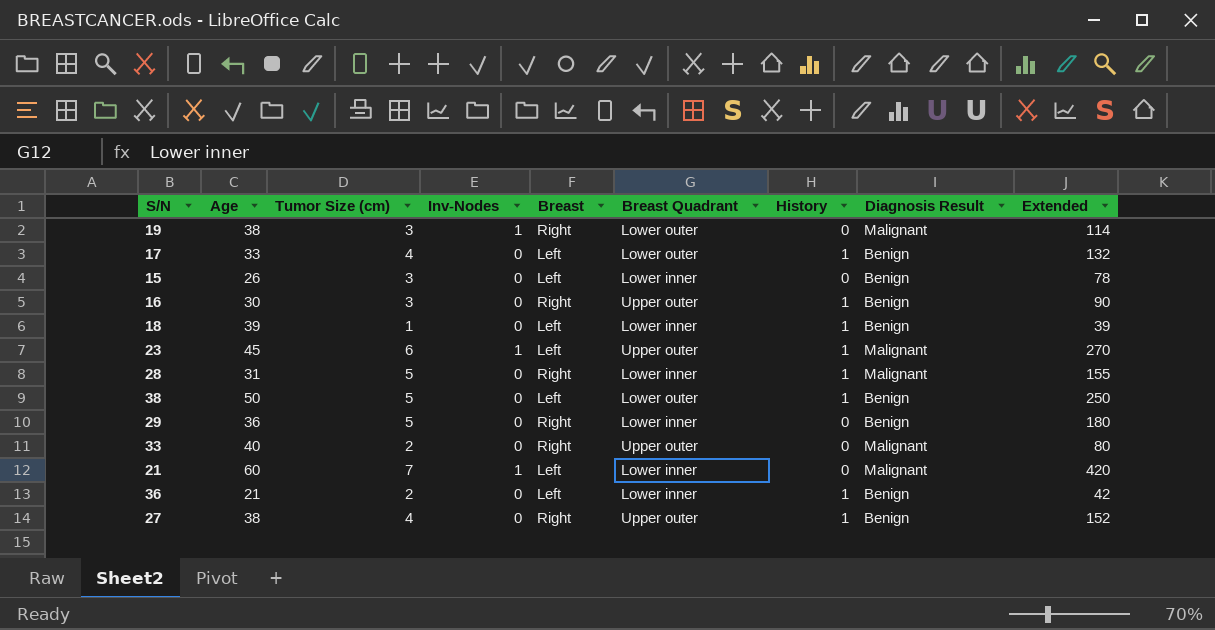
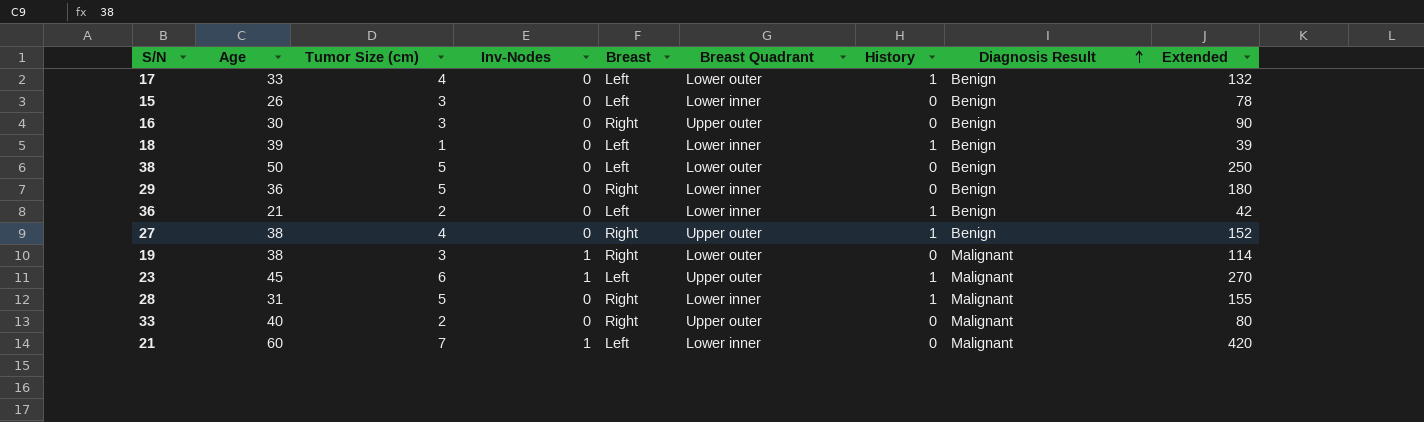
row order: none -> Diagnosis Result ascending
16 | History: 1 -> 0
38 | History: 1 -> 0

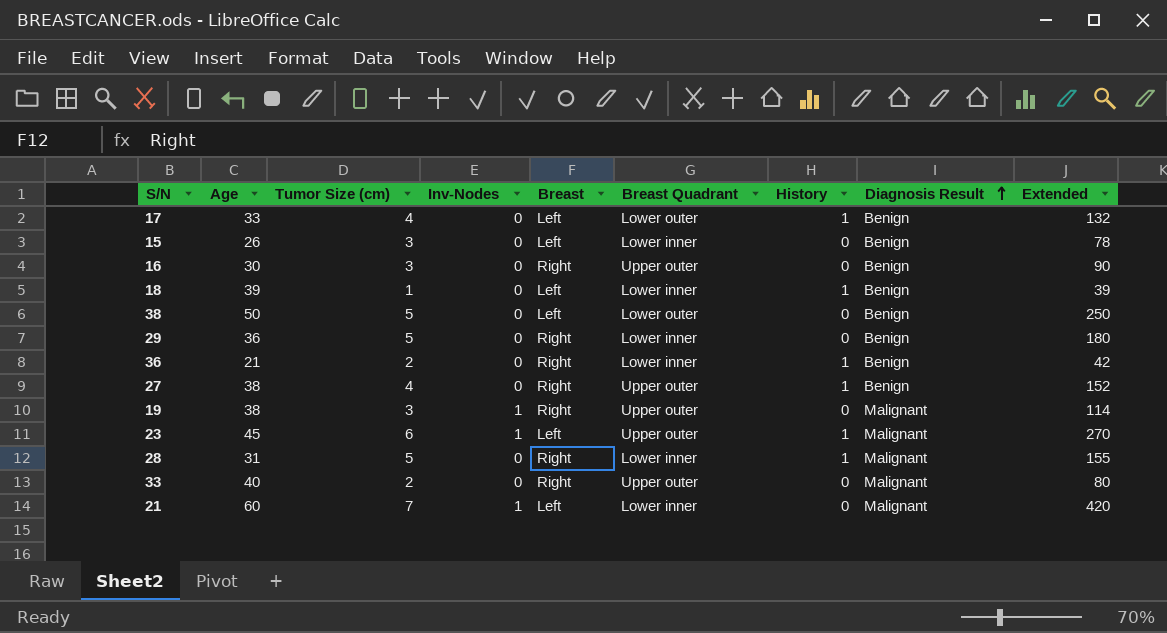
36 | Breast: Left -> Right
19 | Breast Quadrant: Lower outer -> Upper outer

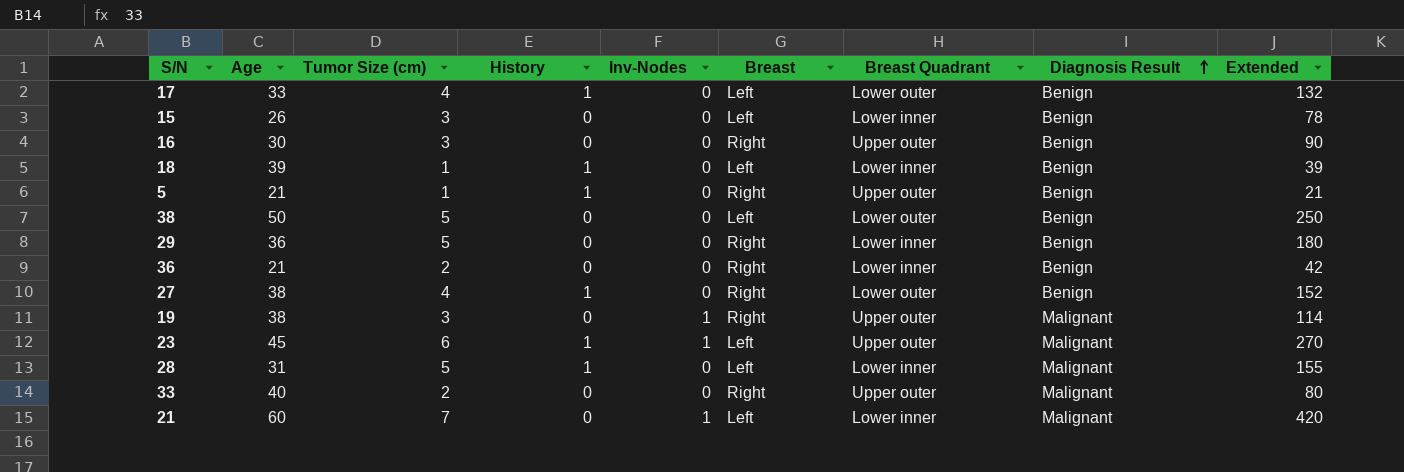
column History | position: 7 -> 4
row 5: none -> 21 | 1 | 1 | 0 | Right | Upper outer | Benign | 21
36 | History: 1 -> 0
27 | Breast Quadrant: Upper outer -> Lower outer
28 | Breast: Right -> Left

